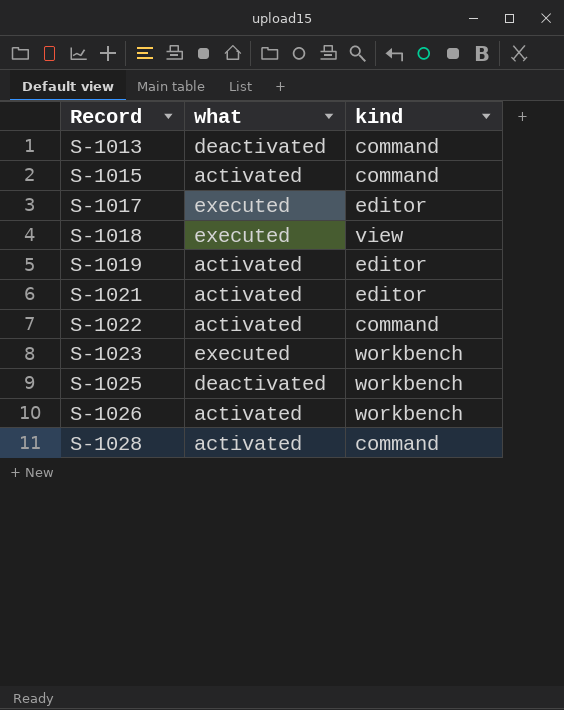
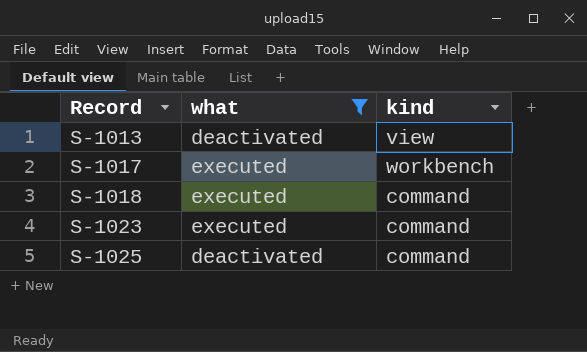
filter: none -> what != activated
S-1013 | kind: command -> view
S-1017 | kind: editor -> workbench
S-1018 | kind: view -> command
S-1023 | kind: workbench -> command
S-1025 | kind: workbench -> command

